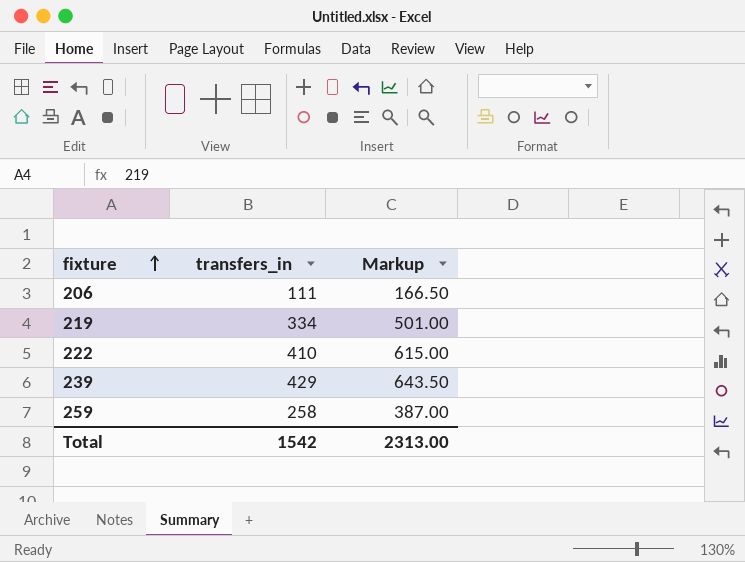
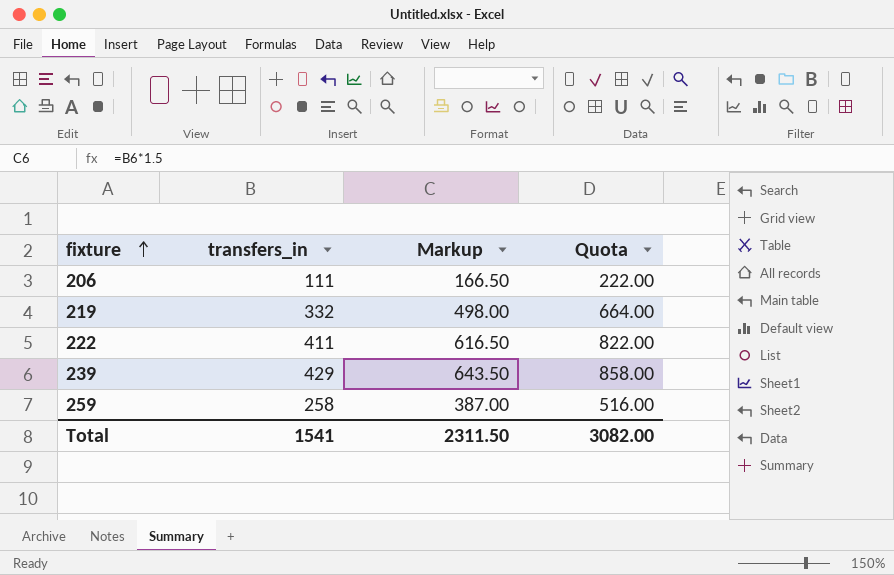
column Quota | formula: none -> [transfers_in] * 2
219 | transfers_in: 334 -> 332
219 | Markup: 501.00 -> 498.00
222 | transfers_in: 410 -> 411
222 | Markup: 615.00 -> 616.50
Total | transfers_in: 1542 -> 1541
Total | Markup: 2313.00 -> 2311.50

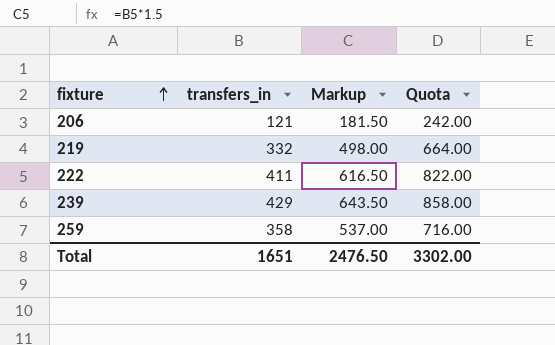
206 | transfers_in: 111 -> 121
206 | Markup: 166.50 -> 181.50
206 | Quota: 222.00 -> 242.00
259 | transfers_in: 258 -> 358
259 | Markup: 387.00 -> 537.00
259 | Quota: 516.00 -> 716.00
Total | transfers_in: 1541 -> 1651
Total | Markup: 2311.50 -> 2476.50
Total | Quota: 3082.00 -> 3302.00

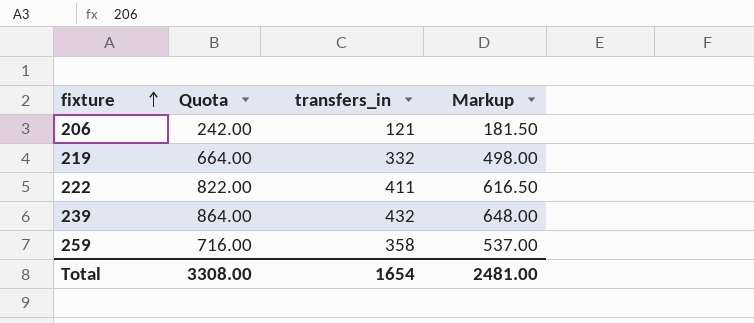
column Quota | position: 4 -> 2
239 | Quota: 858.00 -> 864.00
239 | transfers_in: 429 -> 432
239 | Markup: 643.50 -> 648.00
Total | Quota: 3302.00 -> 3308.00
Total | transfers_in: 1651 -> 1654
Total | Markup: 2476.50 -> 2481.00

